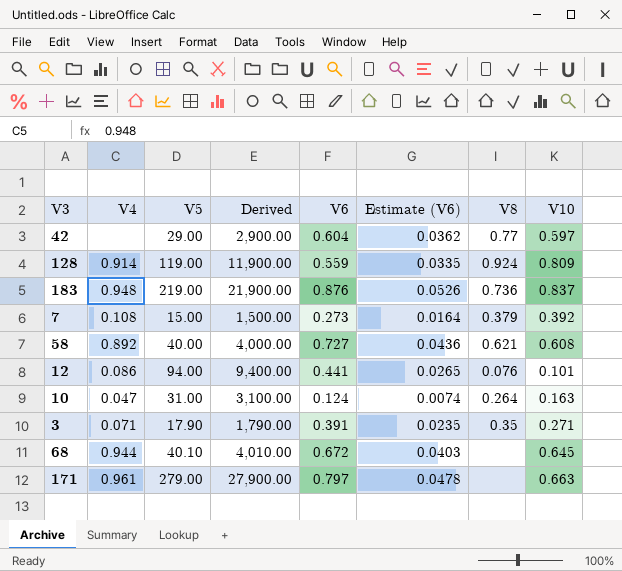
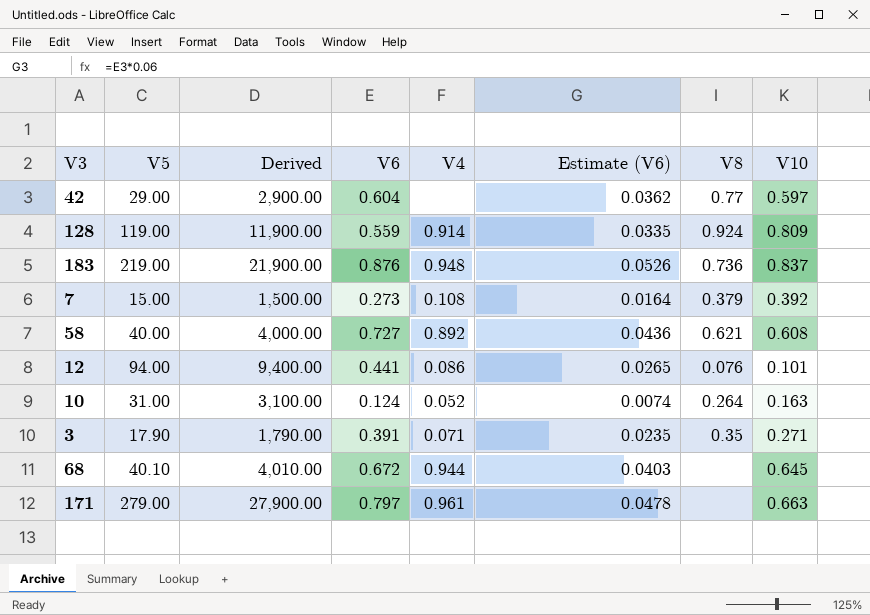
column V4 | position: 2 -> 5
10 | V4: 0.047 -> 0.052

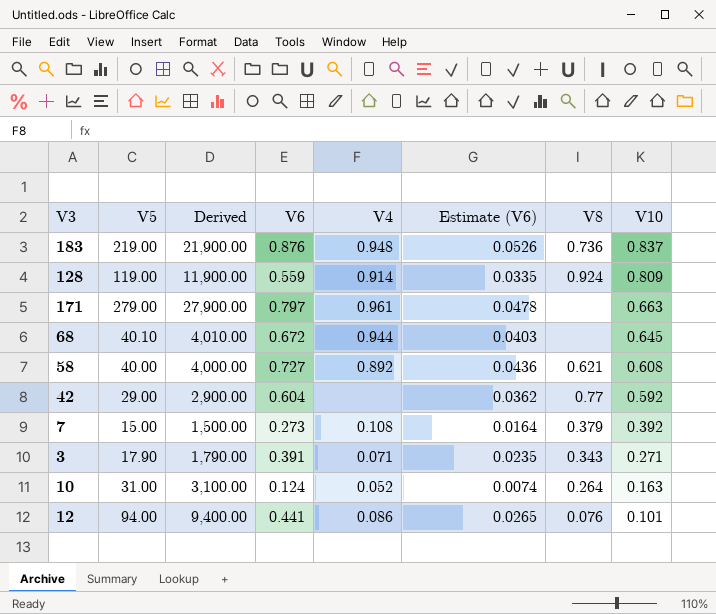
row order: none -> V10 descending
42 | V10: 0.597 -> 0.592
3 | V8: 0.35 -> 0.343

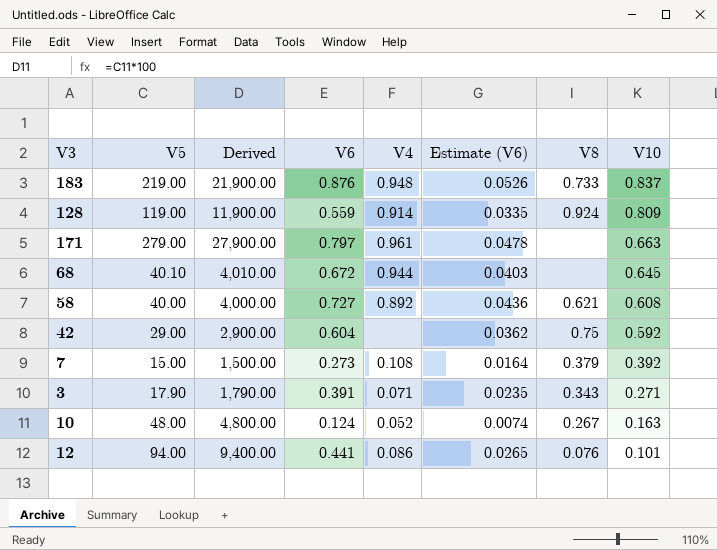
183 | V8: 0.736 -> 0.733
42 | V8: 0.77 -> 0.75
10 | V5: 31.00 -> 48.00
10 | Derived: 3,100.00 -> 4,800.00
10 | V8: 0.264 -> 0.267

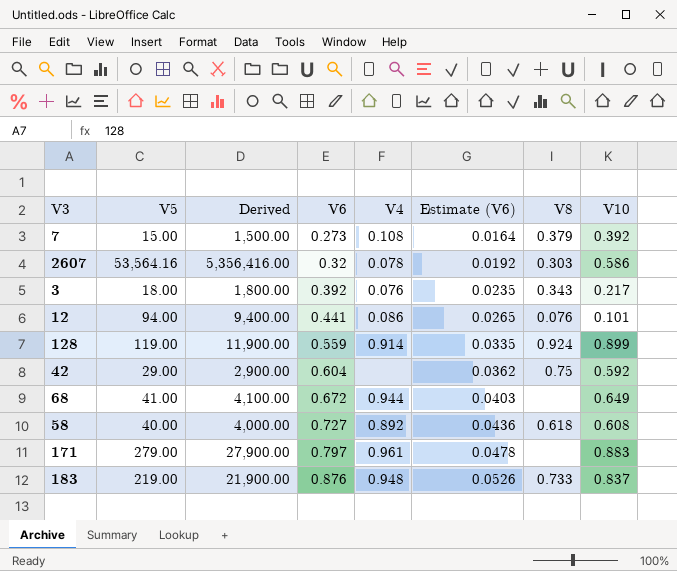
row order: V10 descending -> V6 ascending
row 10: 48.00 | 4,800.00 | 0.124 | 0.052 | 0.0074 | 0.267 | 0.163 -> none
row 2607: none -> 53,564.16 | 5,356,416.00 | 0.32 | 0.078 | 0.0192 | 0.303 | 0.586
3 | V5: 17.90 -> 18.00
3 | Derived: 1,790.00 -> 1,800.00
3 | V6: 0.391 -> 0.392
3 | V4: 0.071 -> 0.076
3 | V10: 0.271 -> 0.217
128 | V10: 0.809 -> 0.899
68 | V5: 40.10 -> 41.00
68 | Derived: 4,010.00 -> 4,100.00
68 | V10: 0.645 -> 0.649
58 | V8: 0.621 -> 0.618
171 | V10: 0.663 -> 0.883

